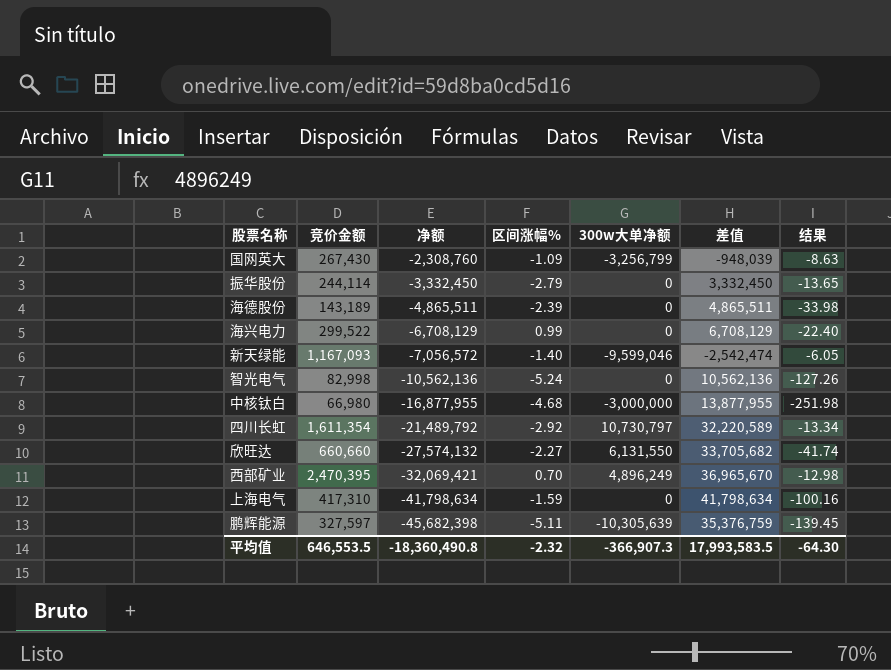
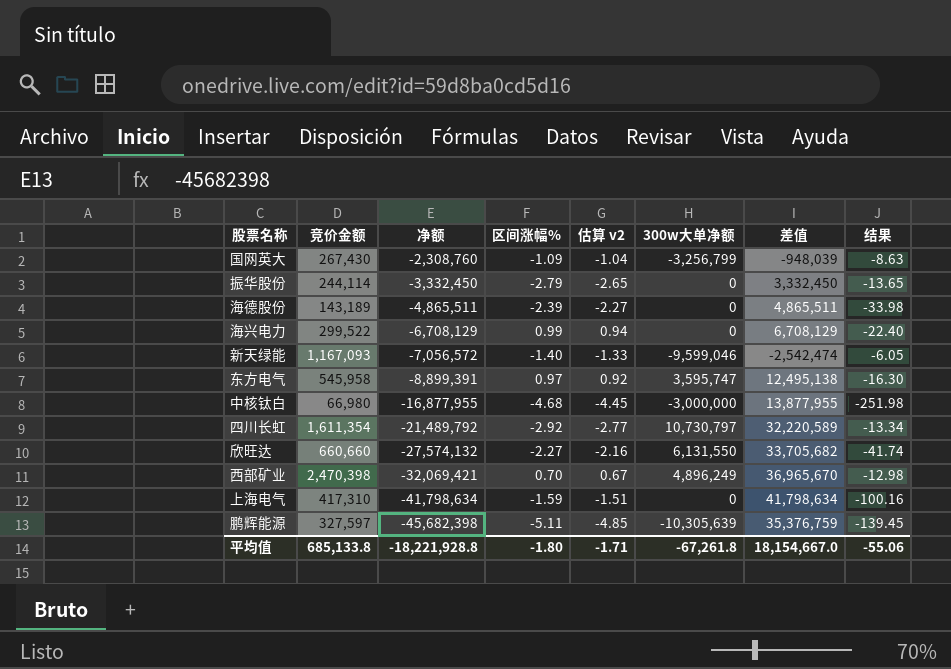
column 估算 v2 | formula: none -> [区间涨幅%] * 0.95
row 智光电气: 82,998 | -10,562,136 | -5.24 | 0 | 10,562,136 | -127.26 -> none
row 东方电气: none -> 545,958 | -8,899,391 | 0.97 | 0.92 | 3,595,747 | 12,495,138 | -16.30
西部矿业 | 竞价金额: 2,470,395 -> 2,470,398
平均值 | 竞价金额: 646,553.5 -> 685,133.8
平均值 | 净额: -18,360,490.8 -> -18,221,928.8
平均值 | 区间涨幅%: -2.32 -> -1.80
平均值 | 300w大单净额: -366,907.3 -> -67,261.8
平均值 | 差值: 17,993,583.5 -> 18,154,667.0
平均值 | 结果: -64.30 -> -55.06

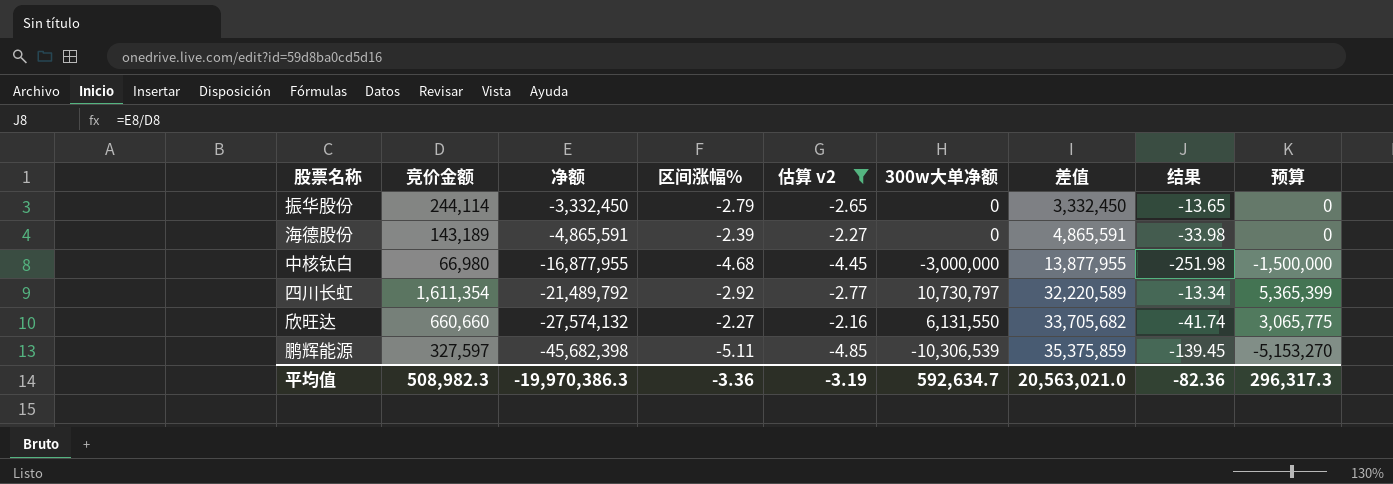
filter: none -> 估算 v2 <= -2.16
column 预算 | formula: none -> [300w大单净额] * 0.5
海德股份 | 净额: -4,865,511 -> -4,865,591
海德股份 | 差值: 4,865,511 -> 4,865,591
鹏辉能源 | 300w大单净额: -10,305,639 -> -10,306,539
鹏辉能源 | 差值: 35,376,759 -> 35,375,859
平均值 | 竞价金额: 685,133.8 -> 508,982.3
平均值 | 净额: -18,221,928.8 -> -19,970,386.3
平均值 | 区间涨幅%: -1.80 -> -3.36
平均值 | 估算 v2: -1.71 -> -3.19
平均值 | 300w大单净额: -67,261.8 -> 592,634.7
平均值 | 差值: 18,154,667.0 -> 20,563,021.0
平均值 | 结果: -55.06 -> -82.36

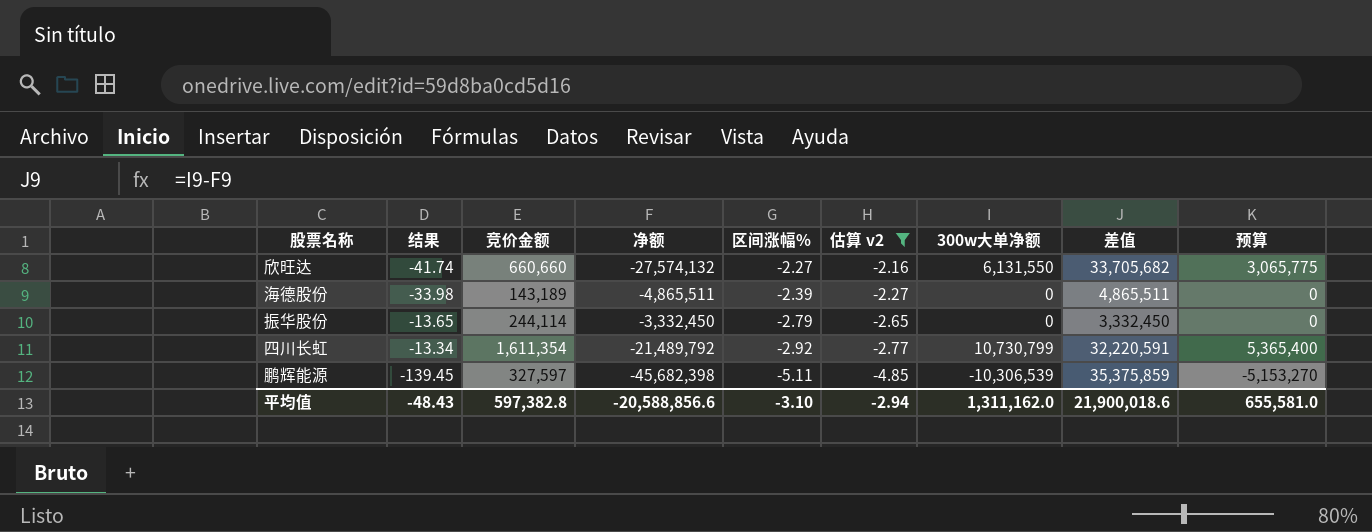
row order: 净额 descending -> 区间涨幅% descending
column 结果 | position: 8 -> 2
row 中核钛白: 66,980 | -16,877,955 | -4.68 | -4.45 | -3,000,000 | 13,877,955 | -251.98 | -1,500,000 -> none
海德股份 | 净额: -4,865,591 -> -4,865,511
海德股份 | 差值: 4,865,591 -> 4,865,511
四川长虹 | 300w大单净额: 10,730,797 -> 10,730,799
四川长虹 | 差值: 32,220,589 -> 32,220,591
四川长虹 | 预算: 5,365,399 -> 5,365,400
平均值 | 结果: -82.36 -> -48.43
平均值 | 竞价金额: 508,982.3 -> 597,382.8
平均值 | 净额: -19,970,386.3 -> -20,588,856.6
平均值 | 区间涨幅%: -3.36 -> -3.10
平均值 | 估算 v2: -3.19 -> -2.94
平均值 | 300w大单净额: 592,634.7 -> 1,311,162.0
平均值 | 差值: 20,563,021.0 -> 21,900,018.6
平均值 | 预算: 296,317.3 -> 655,581.0

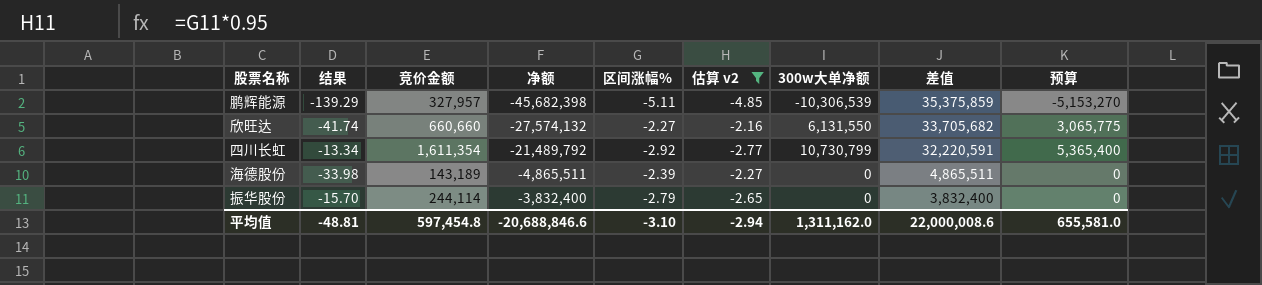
row order: 区间涨幅% descending -> 净额 ascending
鹏辉能源 | 结果: -139.45 -> -139.29
鹏辉能源 | 竞价金额: 327,597 -> 327,957
振华股份 | 结果: -13.65 -> -15.70
振华股份 | 净额: -3,332,450 -> -3,832,400
振华股份 | 差值: 3,332,450 -> 3,832,400
平均值 | 结果: -48.43 -> -48.81
平均值 | 竞价金额: 597,382.8 -> 597,454.8
平均值 | 净额: -20,588,856.6 -> -20,688,846.6
平均值 | 差值: 21,900,018.6 -> 22,000,008.6

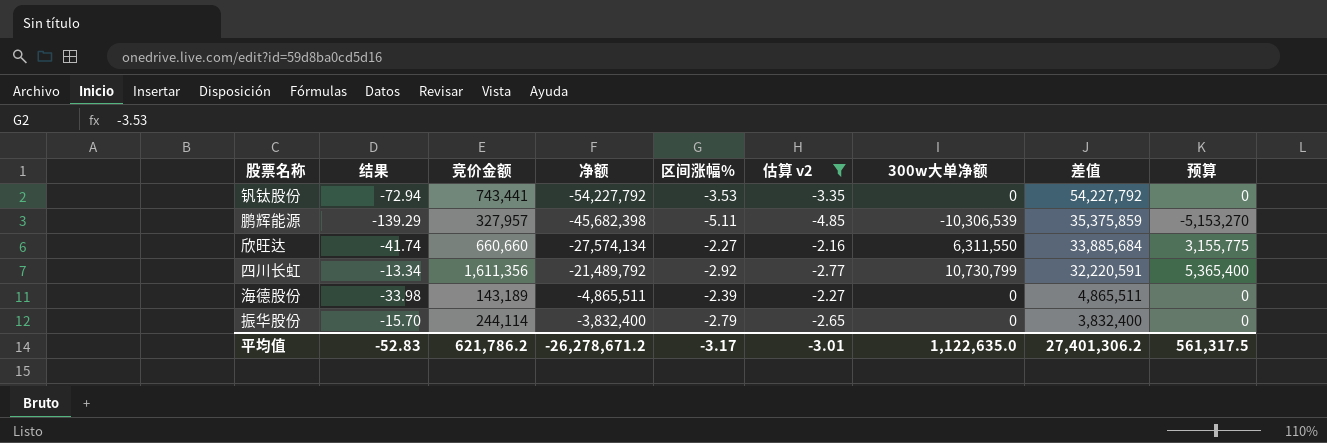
row 钒钛股份: none -> -72.94 | 743,441 | -54,227,792 | -3.53 | -3.35 | 0 | 54,227,792 | 0
欣旺达 | 净额: -27,574,132 -> -27,574,134
欣旺达 | 300w大单净额: 6,131,550 -> 6,311,550
欣旺达 | 差值: 33,705,682 -> 33,885,684
欣旺达 | 预算: 3,065,775 -> 3,155,775
四川长虹 | 竞价金额: 1,611,354 -> 1,611,356
平均值 | 结果: -48.81 -> -52.83
平均值 | 竞价金额: 597,454.8 -> 621,786.2
平均值 | 净额: -20,688,846.6 -> -26,278,671.2
平均值 | 区间涨幅%: -3.10 -> -3.17
平均值 | 估算 v2: -2.94 -> -3.01
平均值 | 300w大单净额: 1,311,162.0 -> 1,122,635.0
平均值 | 差值: 22,000,008.6 -> 27,401,306.2
平均值 | 预算: 655,581.0 -> 561,317.5

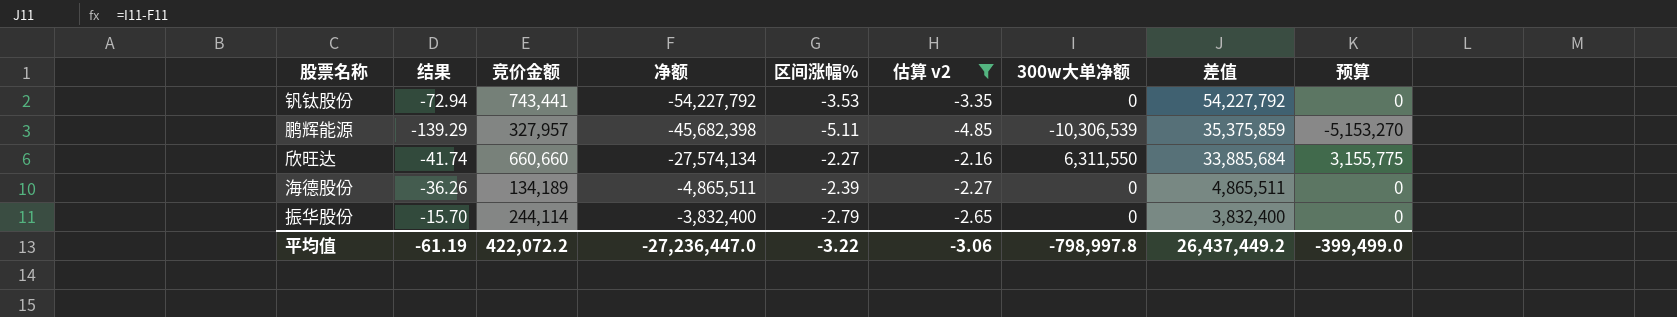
row 四川长虹: -13.34 | 1,611,356 | -21,489,792 | -2.92 | -2.77 | 10,730,799 | 32,220,591 | 5,365,400 -> none
海德股份 | 结果: -33.98 -> -36.26
海德股份 | 竞价金额: 143,189 -> 134,189
平均值 | 结果: -52.83 -> -61.19
平均值 | 竞价金额: 621,786.2 -> 422,072.2
平均值 | 净额: -26,278,671.2 -> -27,236,447.0
平均值 | 区间涨幅%: -3.17 -> -3.22
平均值 | 估算 v2: -3.01 -> -3.06
平均值 | 300w大单净额: 1,122,635.0 -> -798,997.8
平均值 | 差值: 27,401,306.2 -> 26,437,449.2
平均值 | 预算: 561,317.5 -> -399,499.0

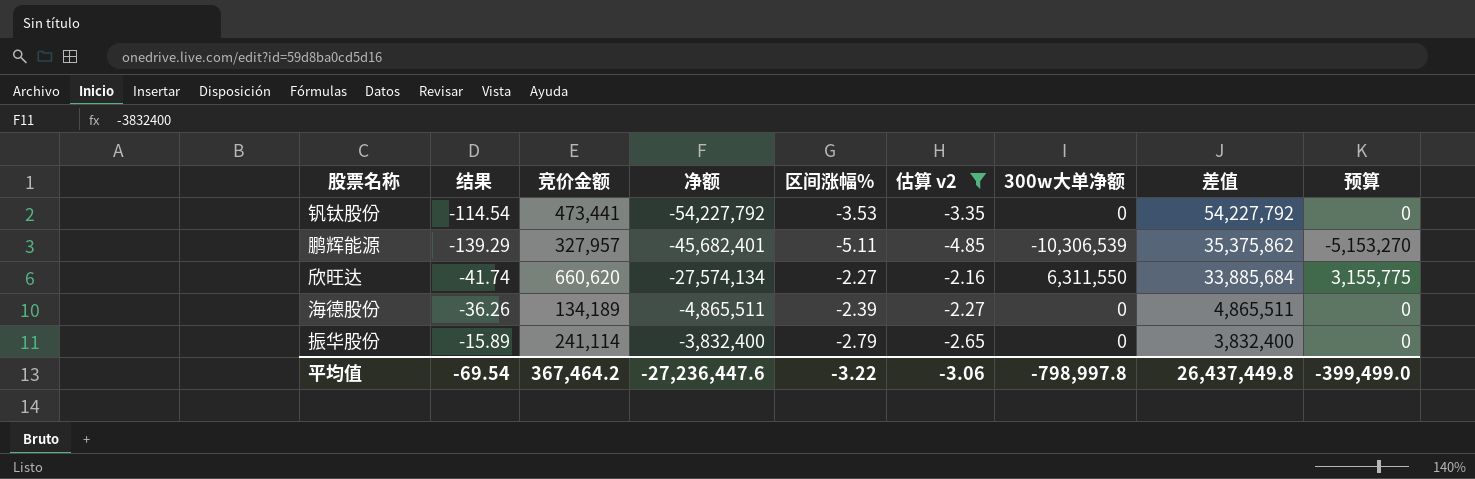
钒钛股份 | 结果: -72.94 -> -114.54
钒钛股份 | 竞价金额: 743,441 -> 473,441
鹏辉能源 | 净额: -45,682,398 -> -45,682,401
鹏辉能源 | 差值: 35,375,859 -> 35,375,862
欣旺达 | 竞价金额: 660,660 -> 660,620
振华股份 | 结果: -15.70 -> -15.89
振华股份 | 竞价金额: 244,114 -> 241,114
平均值 | 结果: -61.19 -> -69.54
平均值 | 竞价金额: 422,072.2 -> 367,464.2
平均值 | 净额: -27,236,447.0 -> -27,236,447.6
平均值 | 差值: 26,437,449.2 -> 26,437,449.8

